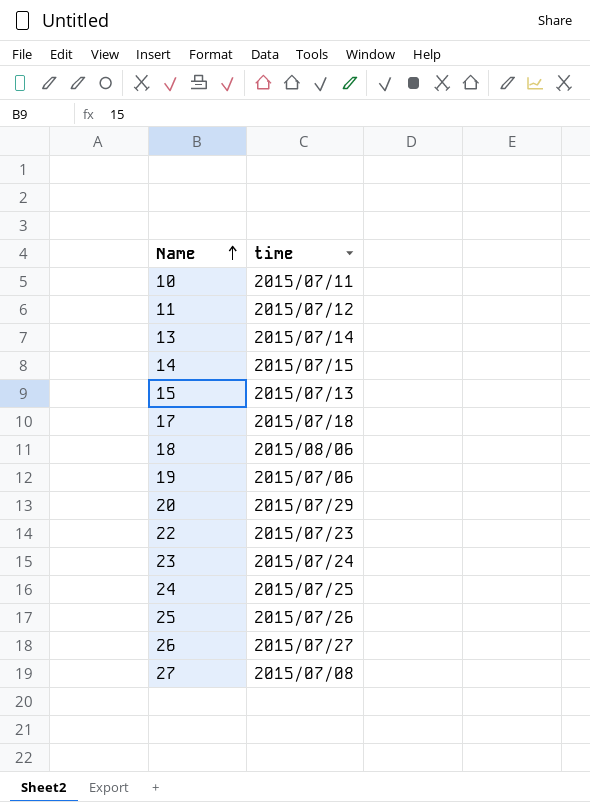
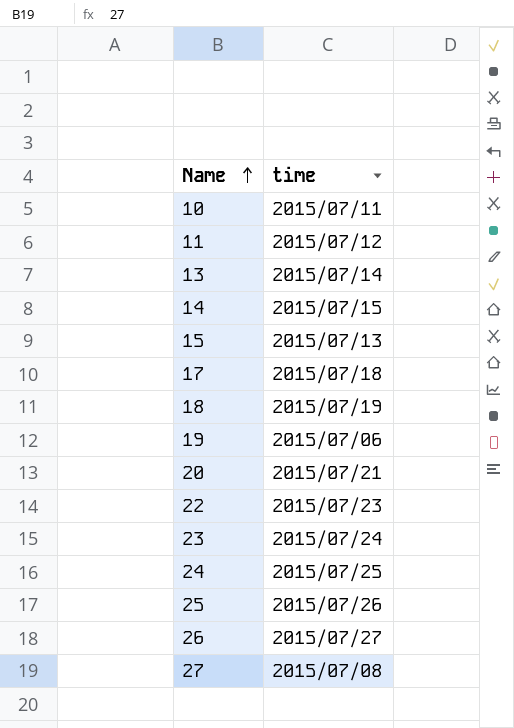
18 | time: 2015/08/06 -> 2015/07/19
20 | time: 2015/07/29 -> 2015/07/21

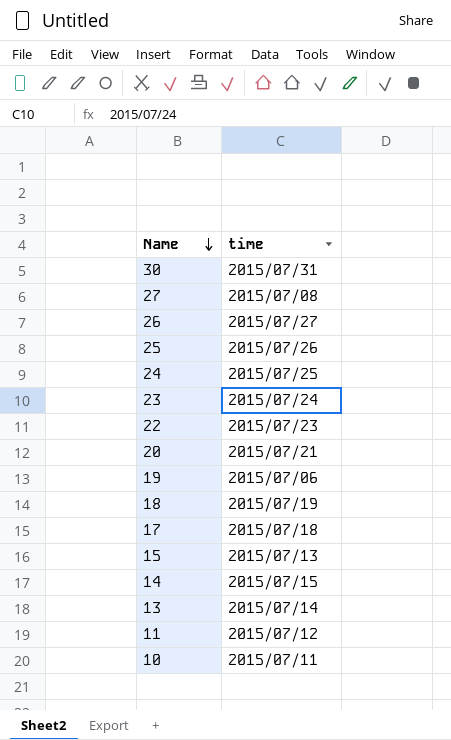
row order: Name ascending -> Name descending
row 30: none -> 2015/07/31

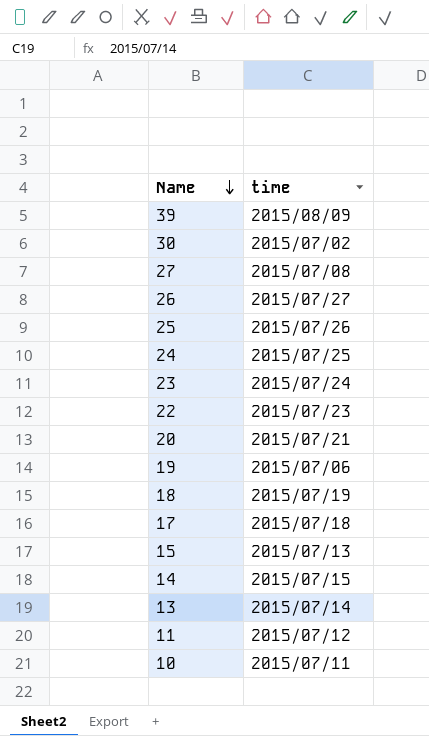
row 39: none -> 2015/08/09
30 | time: 2015/07/31 -> 2015/07/02

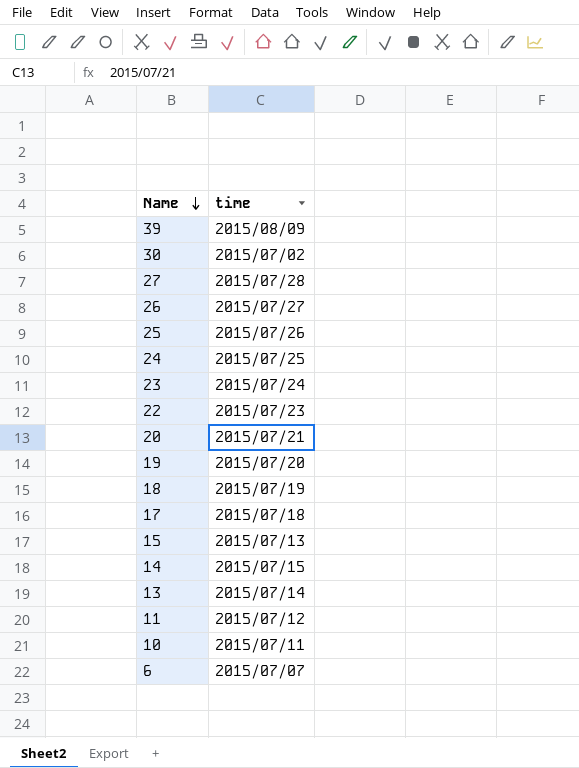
27 | time: 2015/07/08 -> 2015/07/28
19 | time: 2015/07/06 -> 2015/07/20
row 6: none -> 2015/07/07

